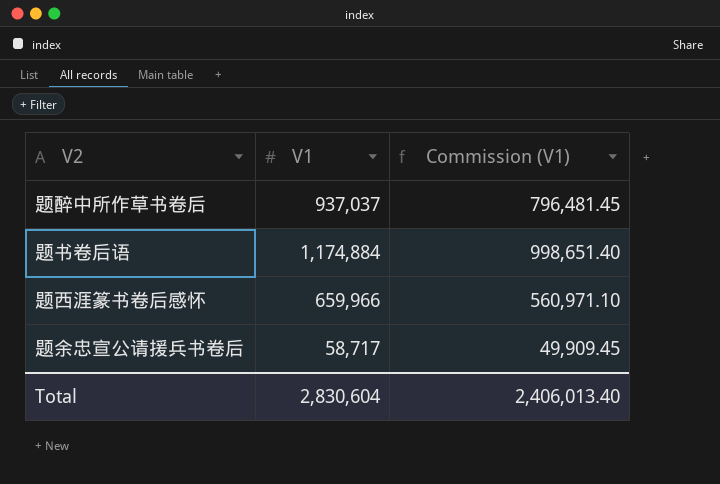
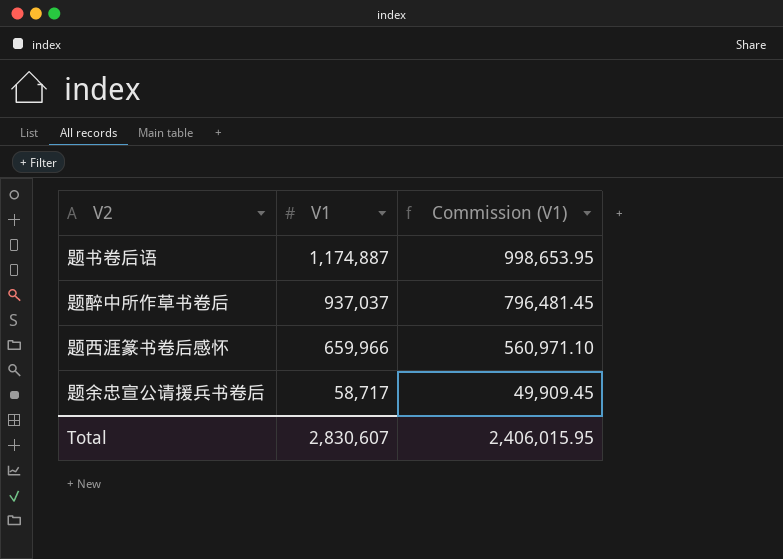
row order: none -> V1 descending
题书卷后语 | V1: 1,174,884 -> 1,174,887
题书卷后语 | Commission (V1): 998,651.40 -> 998,653.95
Total | V1: 2,830,604 -> 2,830,607
Total | Commission (V1): 2,406,013.40 -> 2,406,015.95

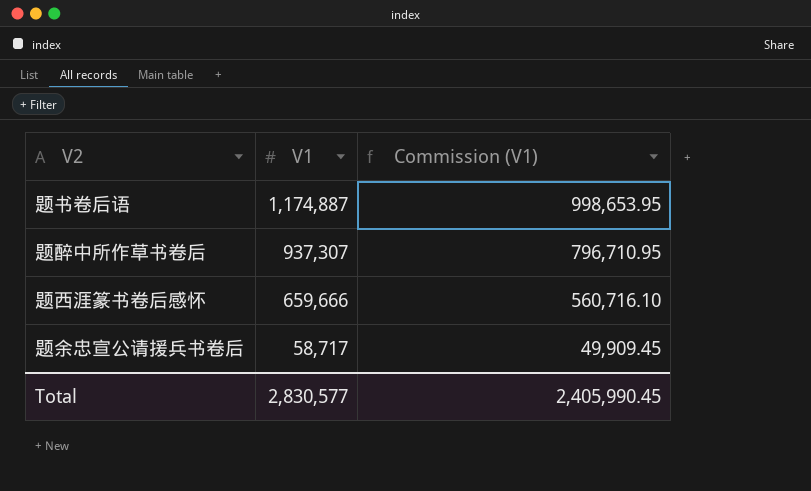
题醉中所作草书卷后 | V1: 937,037 -> 937,307
题醉中所作草书卷后 | Commission (V1): 796,481.45 -> 796,710.95
题西涯篆书卷后感怀 | V1: 659,966 -> 659,666
题西涯篆书卷后感怀 | Commission (V1): 560,971.10 -> 560,716.10
Total | V1: 2,830,607 -> 2,830,577
Total | Commission (V1): 2,406,015.95 -> 2,405,990.45

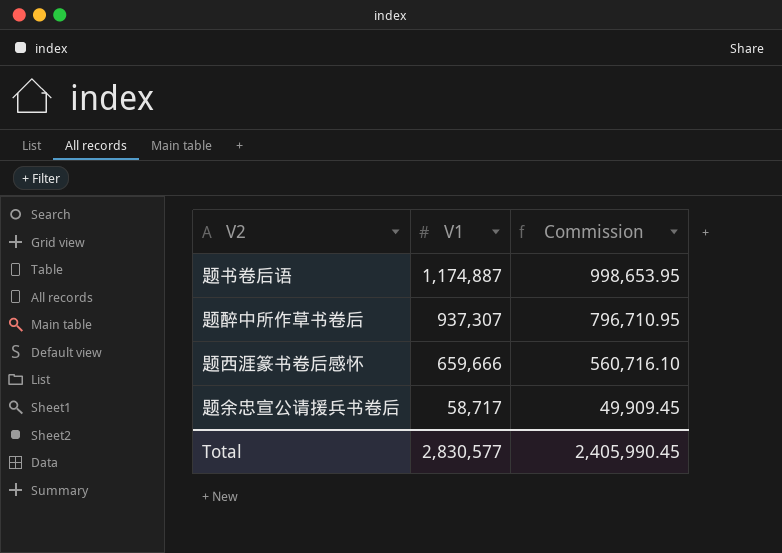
column name: Commission (V1) -> Commission

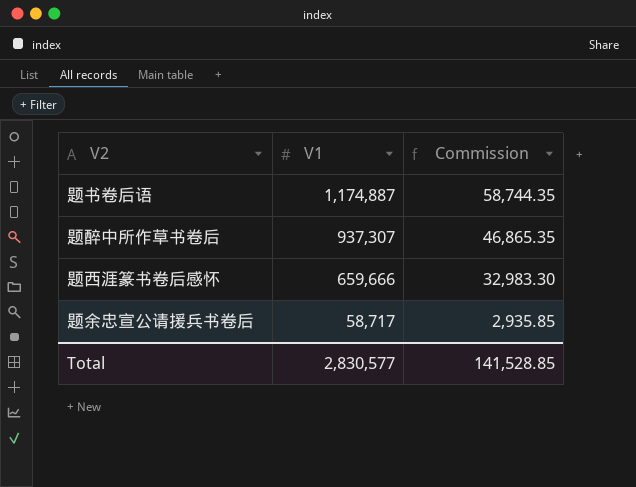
column Commission | formula: [V1] * 0.85 -> [V1] * 0.05
Total | Commission: 2,405,990.45 -> 141,528.85

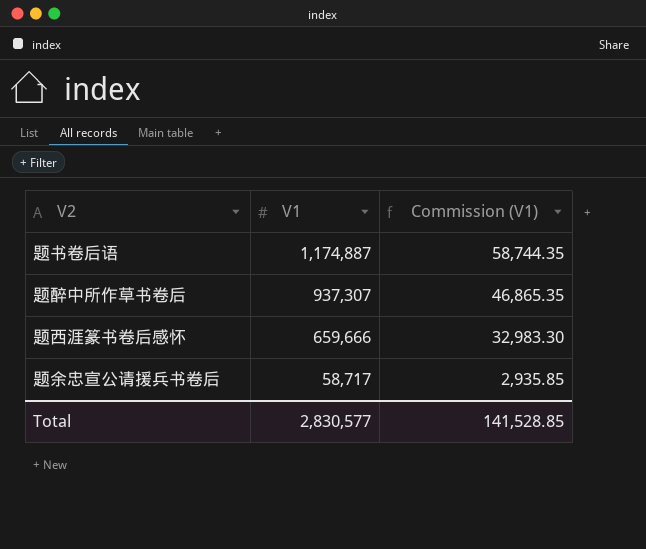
column name: Commission -> Commission (V1)

